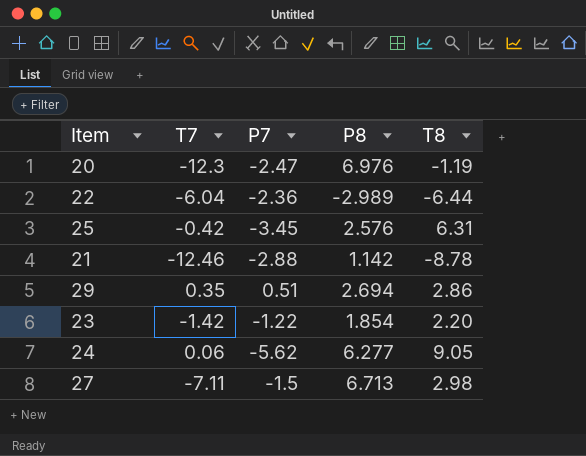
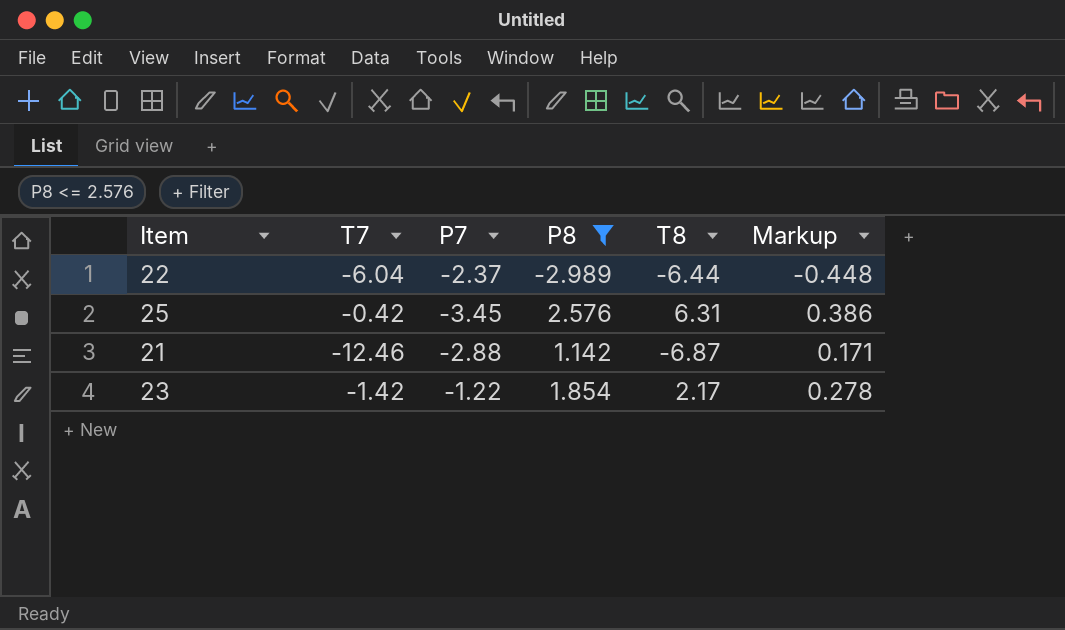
filter: none -> P8 <= 2.576
column Markup | formula: none -> [P8] * 0.15
22 | P7: -2.36 -> -2.37
21 | T8: -8.78 -> -6.87
23 | T8: 2.20 -> 2.17

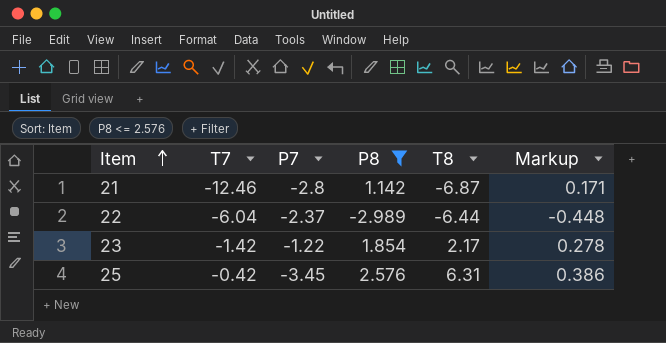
row order: none -> Item ascending
21 | P7: -2.88 -> -2.8

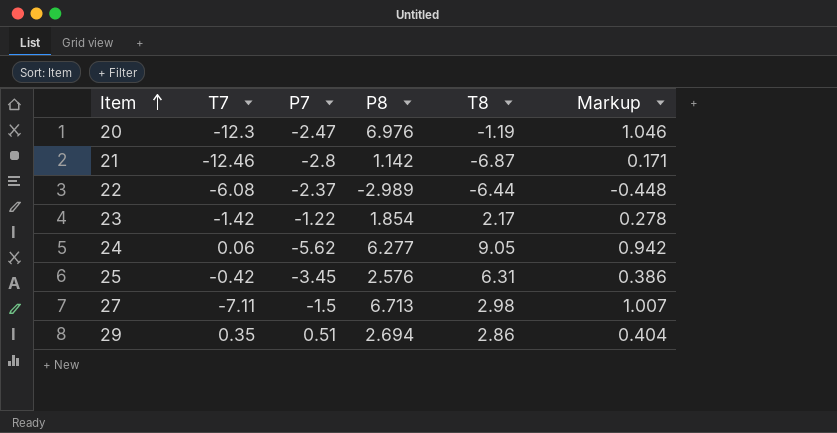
filter: P8 <= 2.576 -> none
22 | T7: -6.04 -> -6.08

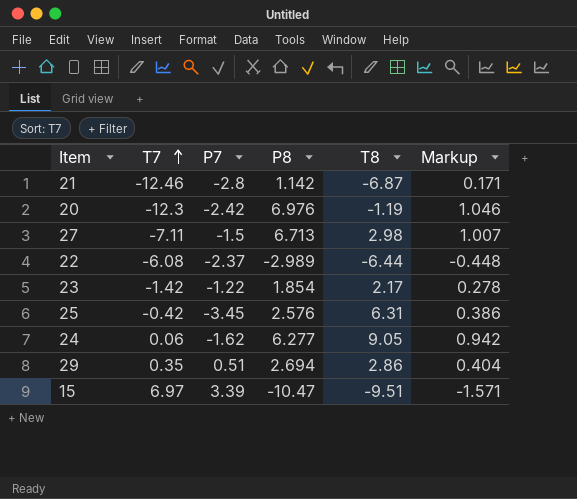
row order: Item ascending -> T7 ascending
20 | P7: -2.47 -> -2.42
24 | P7: -5.62 -> -1.62
row 15: none -> 6.97 | 3.39 | -10.47 | -9.51 | -1.571

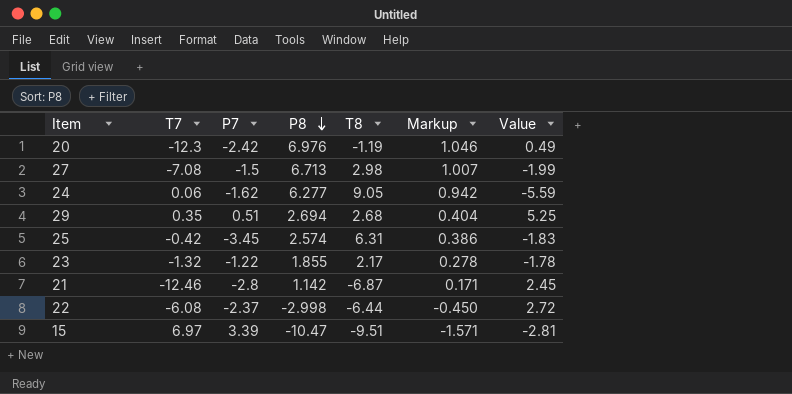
row order: T7 ascending -> P8 descending
column Value | formula: none -> [T8] / [P7]
27 | T7: -7.11 -> -7.08
29 | T8: 2.86 -> 2.68
25 | P8: 2.576 -> 2.574
23 | T7: -1.42 -> -1.32
23 | P8: 1.854 -> 1.855
22 | P8: -2.989 -> -2.998
22 | Markup: -0.448 -> -0.450

